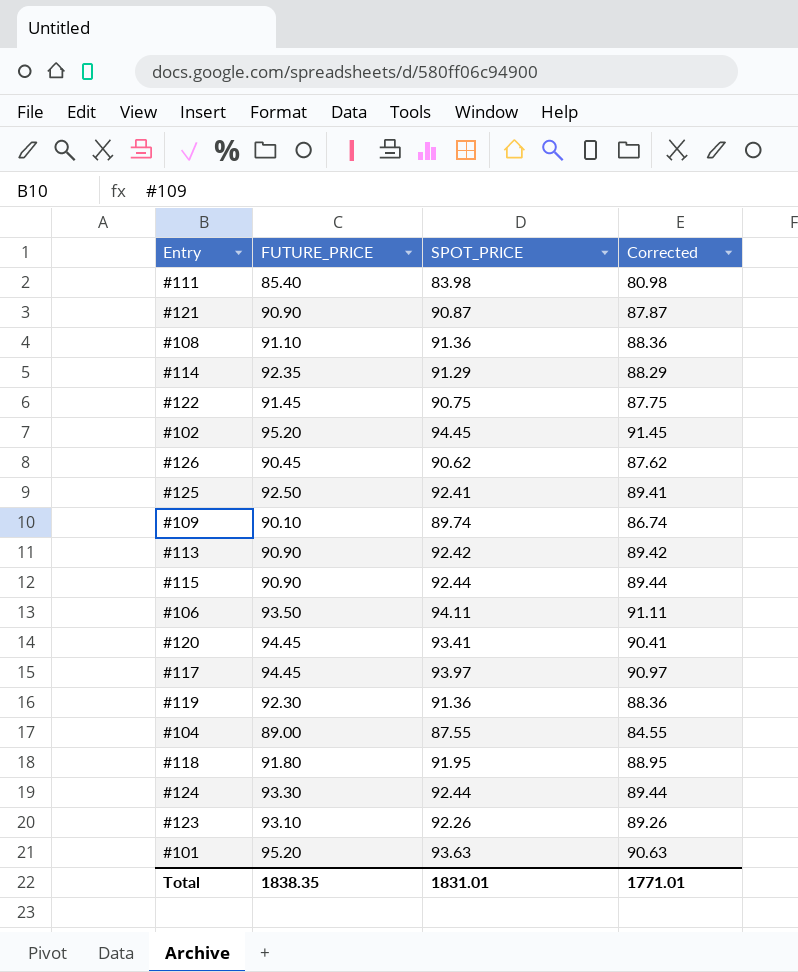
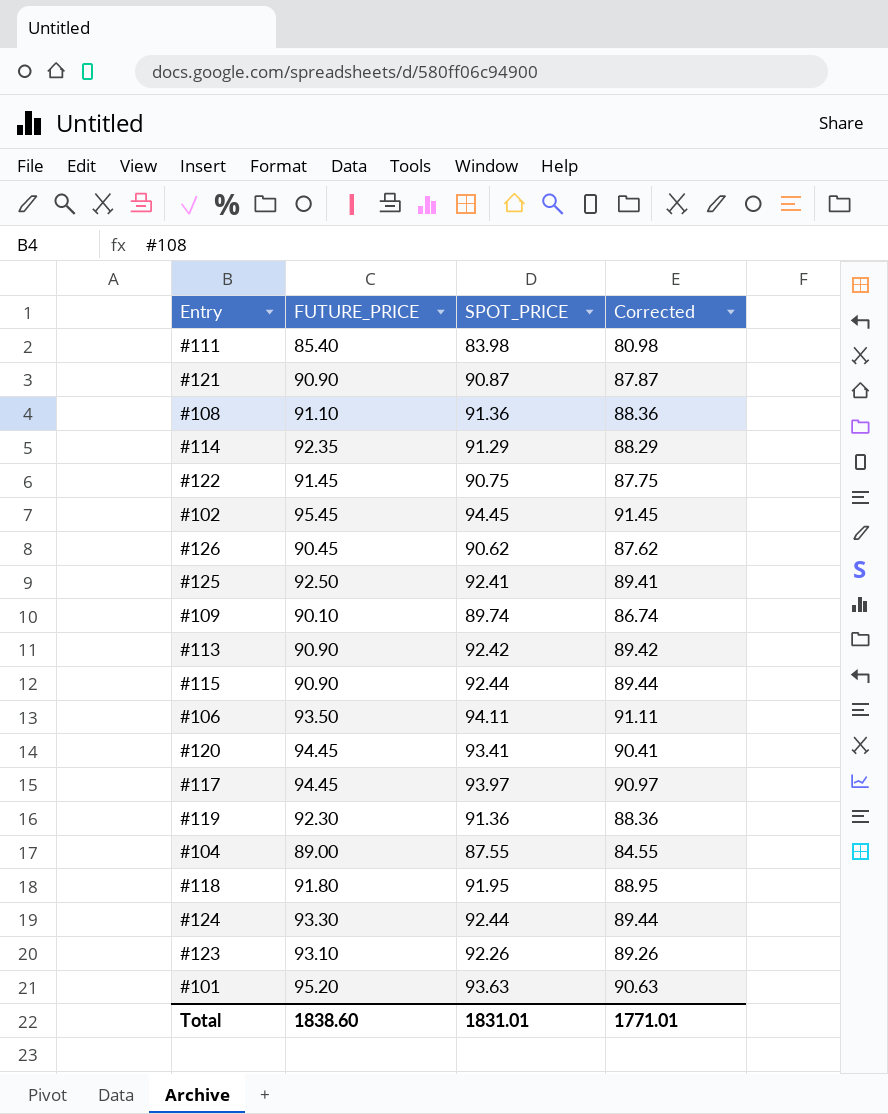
#102 | FUTURE_PRICE: 95.20 -> 95.45
Total | FUTURE_PRICE: 1838.35 -> 1838.60

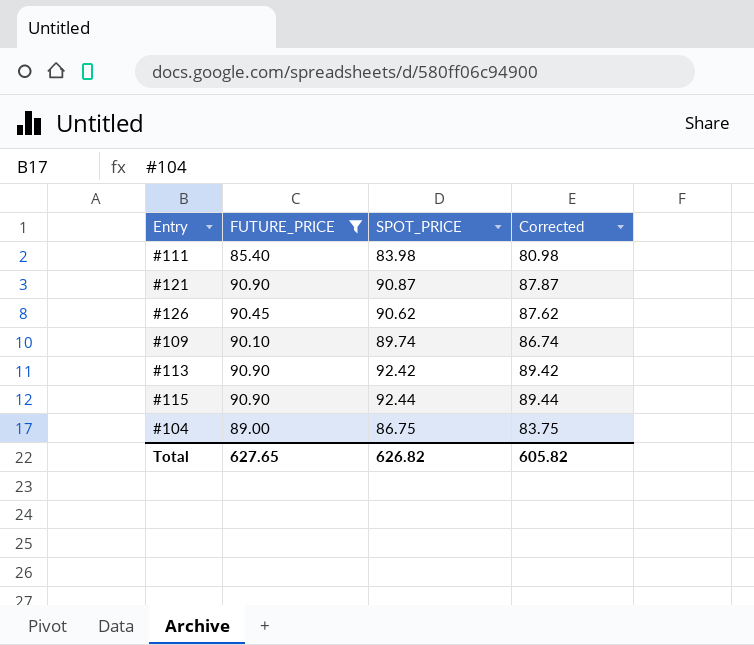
filter: none -> FUTURE_PRICE <= 90.90
#104 | SPOT_PRICE: 87.55 -> 86.75
#104 | Corrected: 84.55 -> 83.75
Total | FUTURE_PRICE: 1838.60 -> 627.65
Total | SPOT_PRICE: 1831.01 -> 626.82
Total | Corrected: 1771.01 -> 605.82

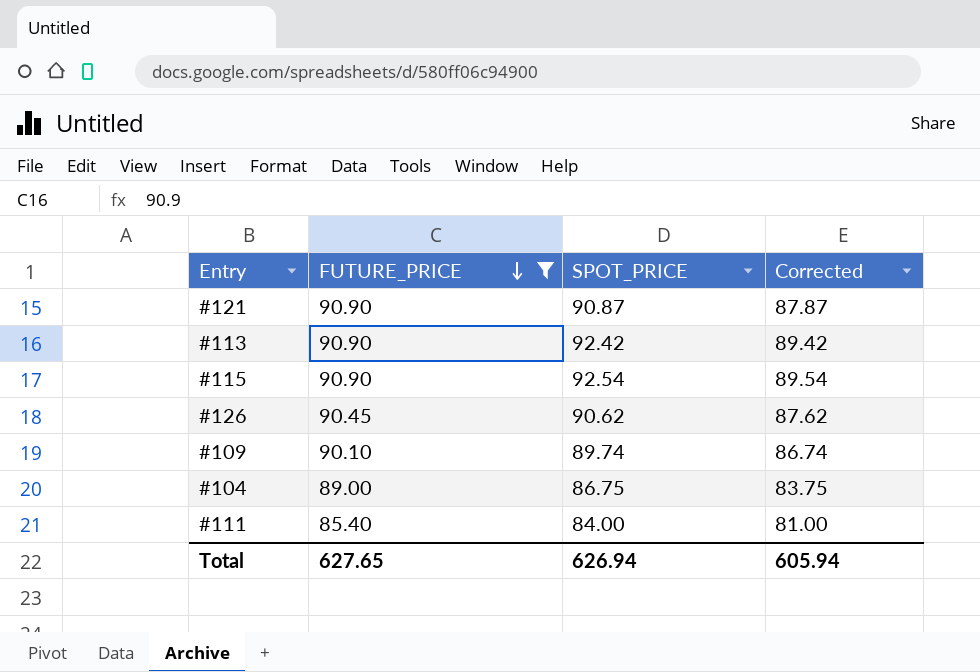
row order: none -> FUTURE_PRICE descending
#115 | SPOT_PRICE: 92.44 -> 92.54
#115 | Corrected: 89.44 -> 89.54
#111 | SPOT_PRICE: 83.98 -> 84.00
#111 | Corrected: 80.98 -> 81.00
Total | SPOT_PRICE: 626.82 -> 626.94
Total | Corrected: 605.82 -> 605.94

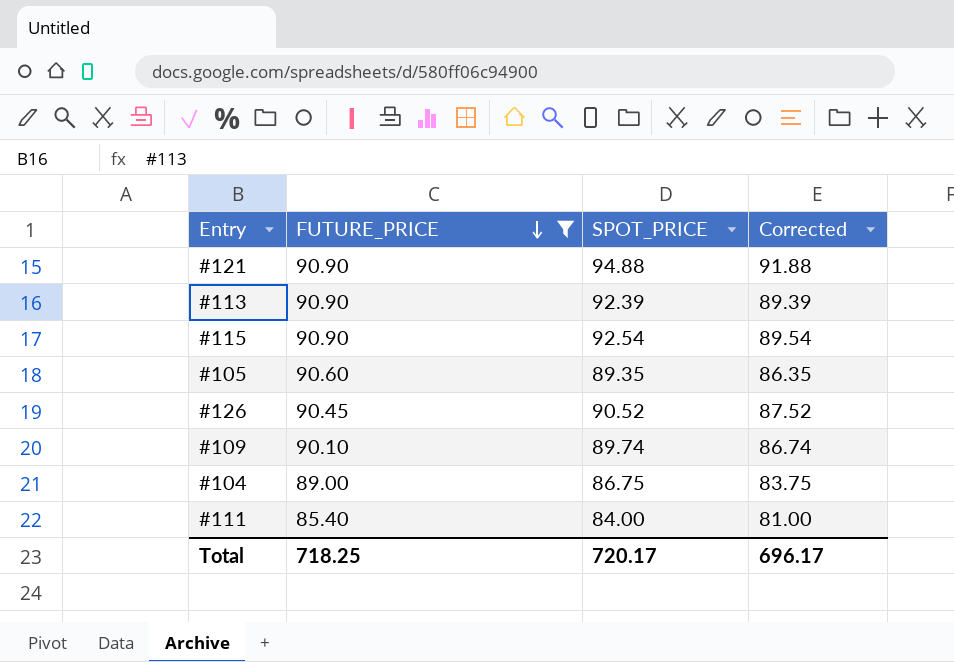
#121 | SPOT_PRICE: 90.87 -> 94.88
#121 | Corrected: 87.87 -> 91.88
#113 | SPOT_PRICE: 92.42 -> 92.39
#113 | Corrected: 89.42 -> 89.39
row #105: none -> 90.60 | 89.35 | 86.35
#126 | SPOT_PRICE: 90.62 -> 90.52
#126 | Corrected: 87.62 -> 87.52
Total | FUTURE_PRICE: 627.65 -> 718.25
Total | SPOT_PRICE: 626.94 -> 720.17
Total | Corrected: 605.94 -> 696.17

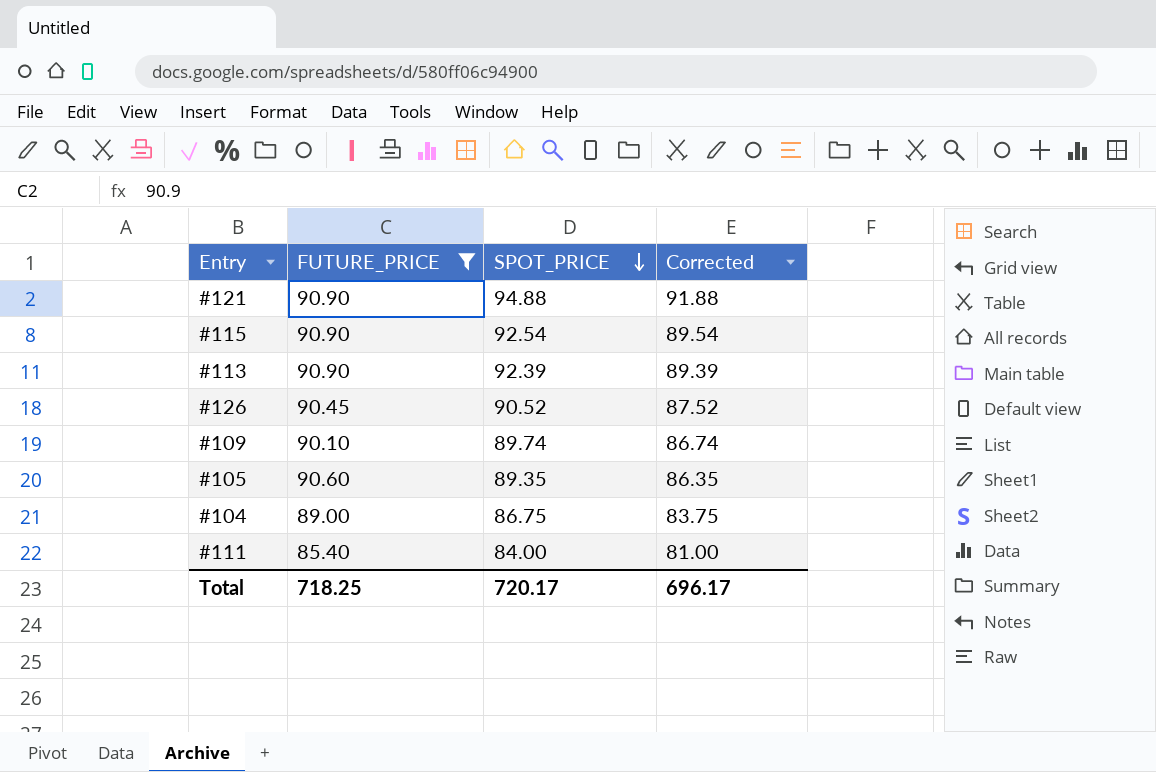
row order: FUTURE_PRICE descending -> SPOT_PRICE descending

